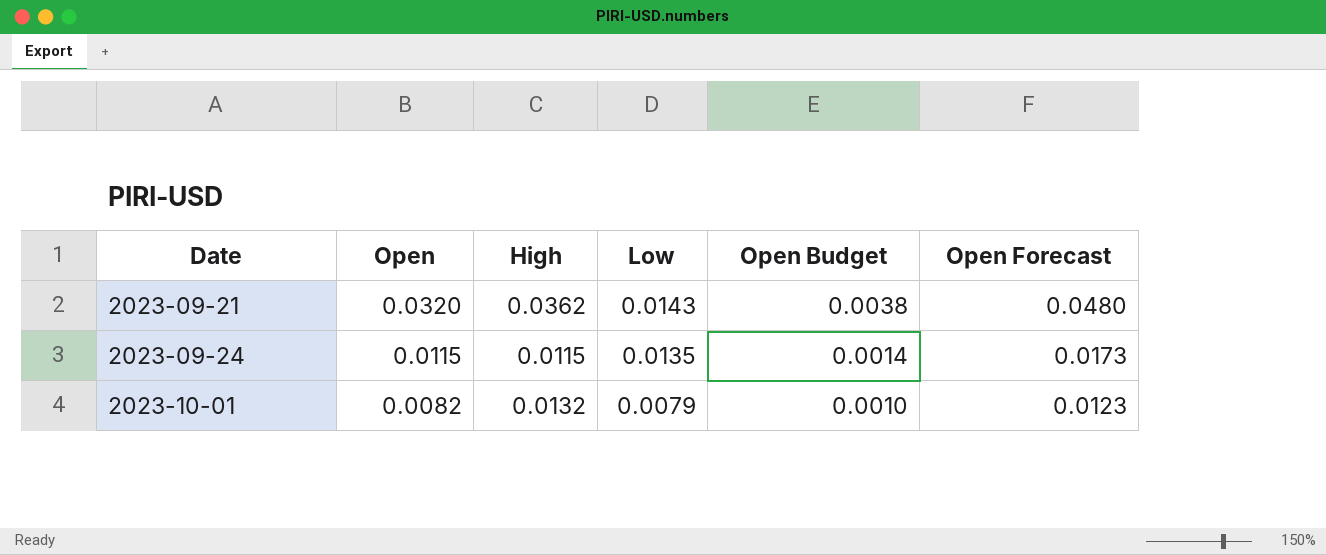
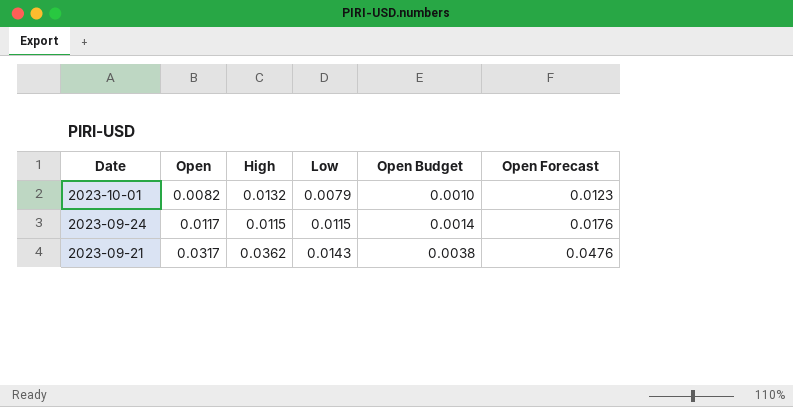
row order: Date ascending -> Date descending
2023-09-24 | Open: 0.0115 -> 0.0117
2023-09-24 | Low: 0.0135 -> 0.0115
2023-09-24 | Open Forecast: 0.0173 -> 0.0176
2023-09-21 | Open: 0.0320 -> 0.0317
2023-09-21 | Open Forecast: 0.0480 -> 0.0476

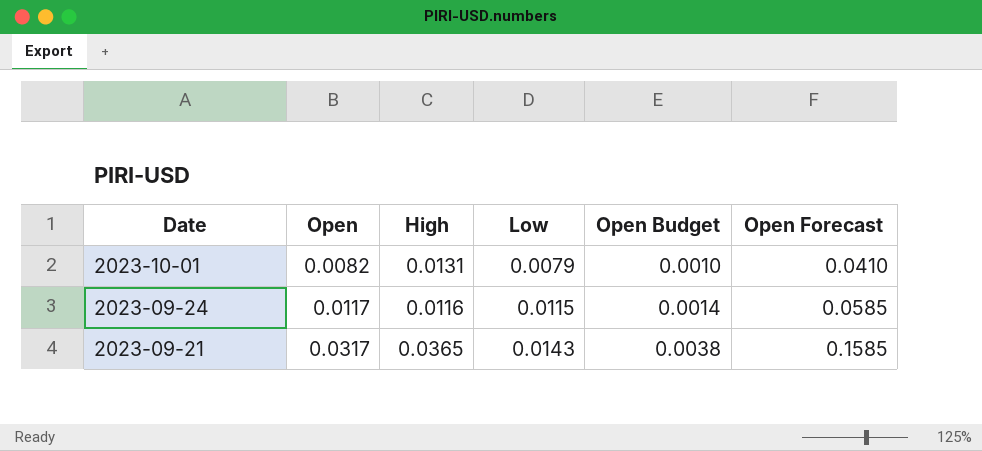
column Open Forecast | formula: [Open] * 1.5 -> [Open] * 5
2023-10-01 | High: 0.0132 -> 0.0131
2023-09-24 | High: 0.0115 -> 0.0116
2023-09-21 | High: 0.0362 -> 0.0365

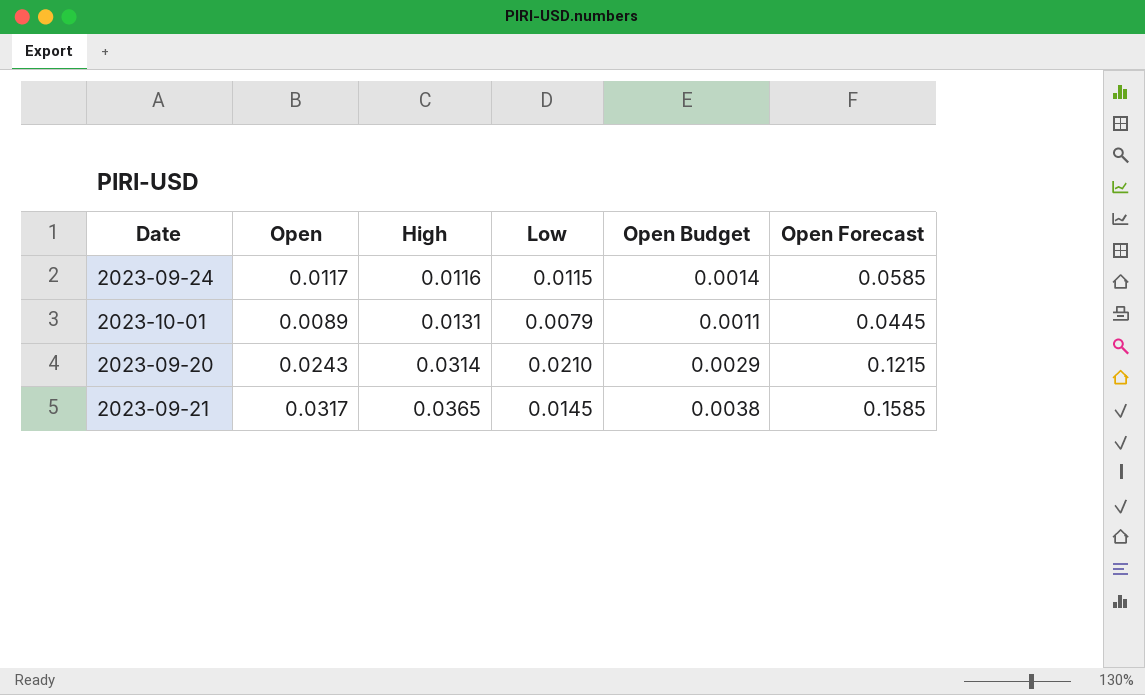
row order: Date descending -> High ascending
2023-10-01 | Open: 0.0082 -> 0.0089
2023-10-01 | Open Budget: 0.0010 -> 0.0011
2023-10-01 | Open Forecast: 0.0410 -> 0.0445
row 2023-09-20: none -> 0.0243 | 0.0314 | 0.0210 | 0.0029 | 0.1215
2023-09-21 | Low: 0.0143 -> 0.0145

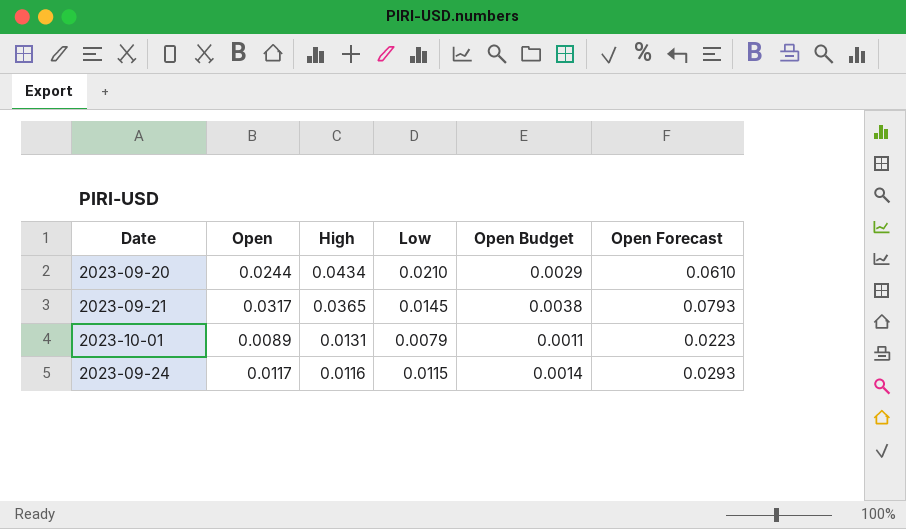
row order: High ascending -> High descending
column Open Forecast | formula: [Open] * 5 -> [Open] * 2.5
2023-09-20 | Open: 0.0243 -> 0.0244
2023-09-20 | High: 0.0314 -> 0.0434

